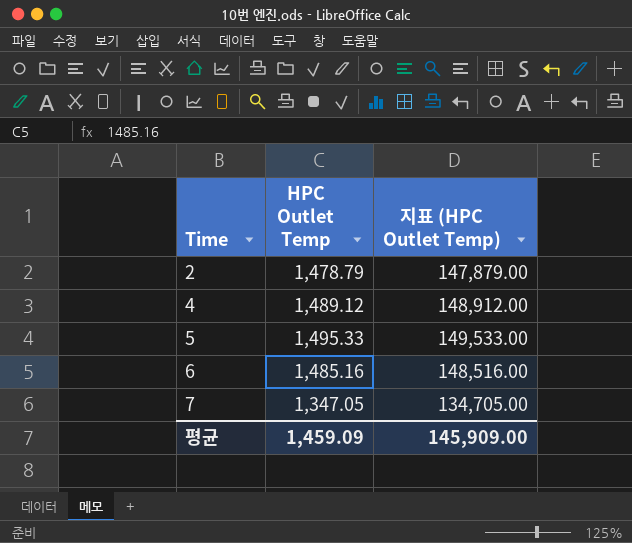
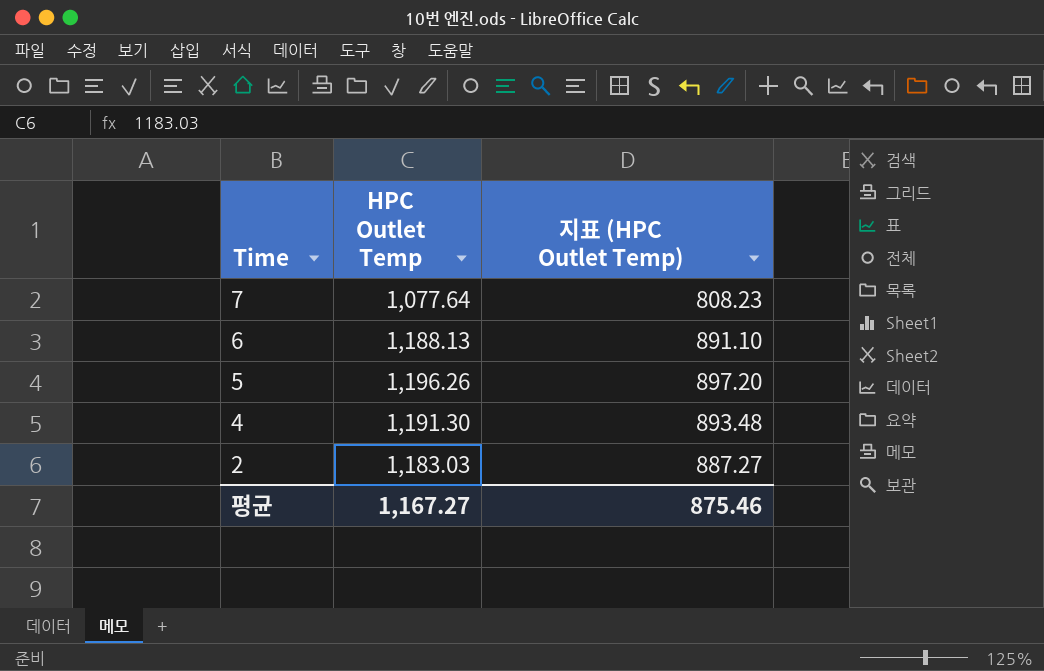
row order: Time ascending -> Time descending
column 지표 (HPC Outlet Temp) | formula: [HPC Outlet Temp] * 100 -> [HPC Outlet Temp] * 0.75
7 | HPC Outlet Temp: 1,347.05 -> 1,077.64
6 | HPC Outlet Temp: 1,485.16 -> 1,188.13
5 | HPC Outlet Temp: 1,495.33 -> 1,196.26
4 | HPC Outlet Temp: 1,489.12 -> 1,191.30
2 | HPC Outlet Temp: 1,478.79 -> 1,183.03
평균 | HPC Outlet Temp: 1,459.09 -> 1,167.27
평균 | 지표 (HPC Outlet Temp): 145,909.00 -> 875.46

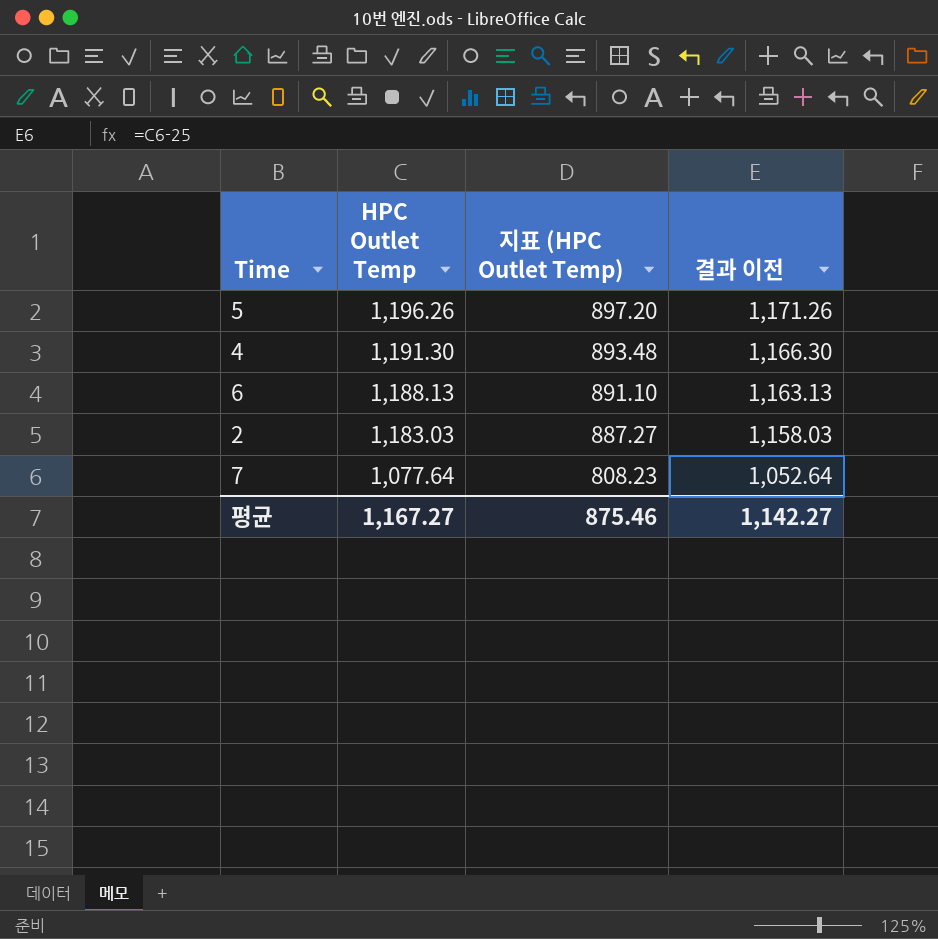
row order: Time descending -> HPC Outlet Temp descending
column 결과 이전 | formula: none -> [HPC Outlet Temp] - 25

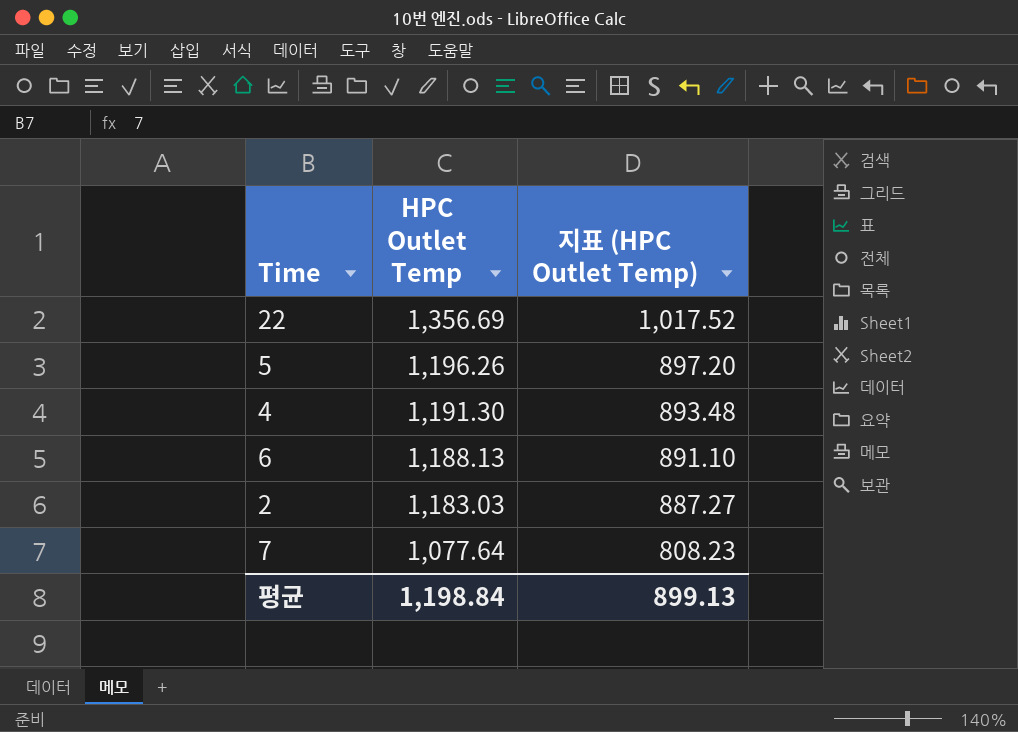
column 결과 이전 | formula: [HPC Outlet Temp] - 25 -> none
row 22: none -> 1,356.69 | 1,017.52
평균 | HPC Outlet Temp: 1,167.27 -> 1,198.84
평균 | 지표 (HPC Outlet Temp): 875.46 -> 899.13

